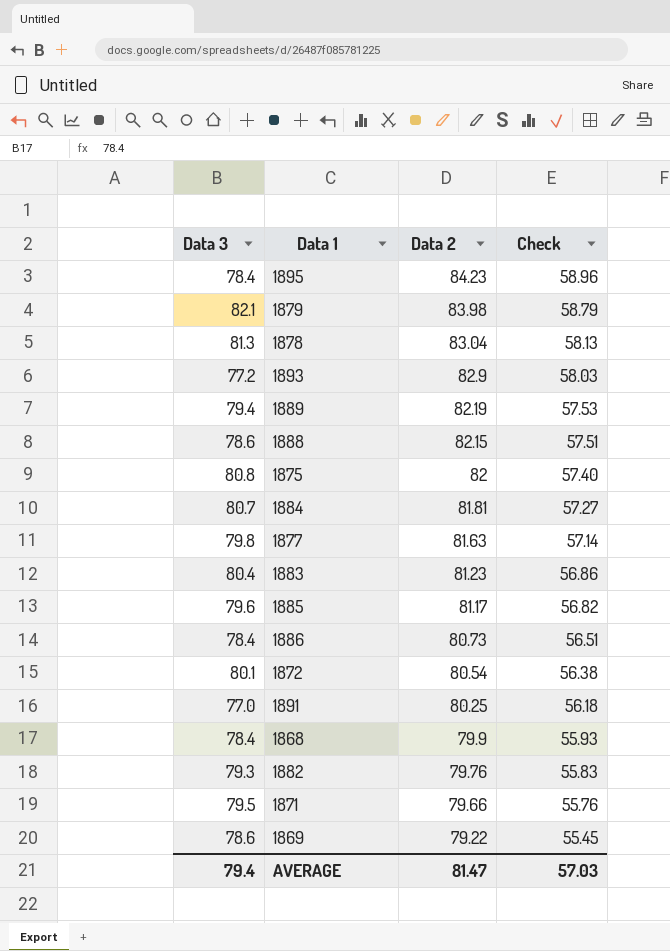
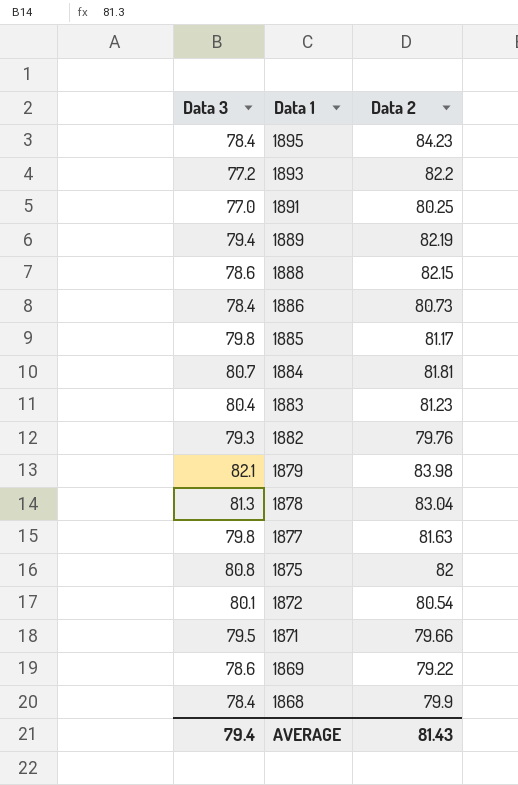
row order: Data 2 descending -> Data 1 descending
column Check | formula: [Data 2] * 0.7 -> none
1893 | Data 2: 82.9 -> 82.2
1885 | Data 3: 79.6 -> 79.8
AVERAGE | Data 2: 81.47 -> 81.43

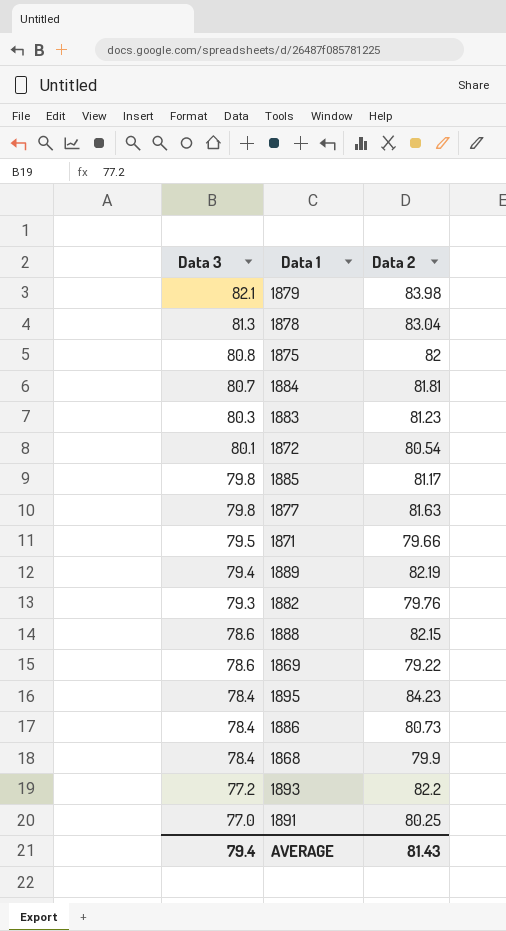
row order: Data 1 descending -> Data 3 descending
1883 | Data 3: 80.4 -> 80.3

